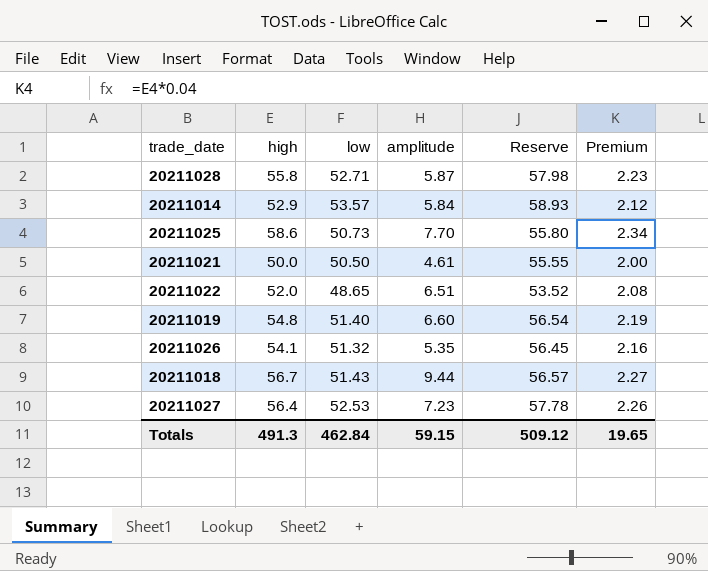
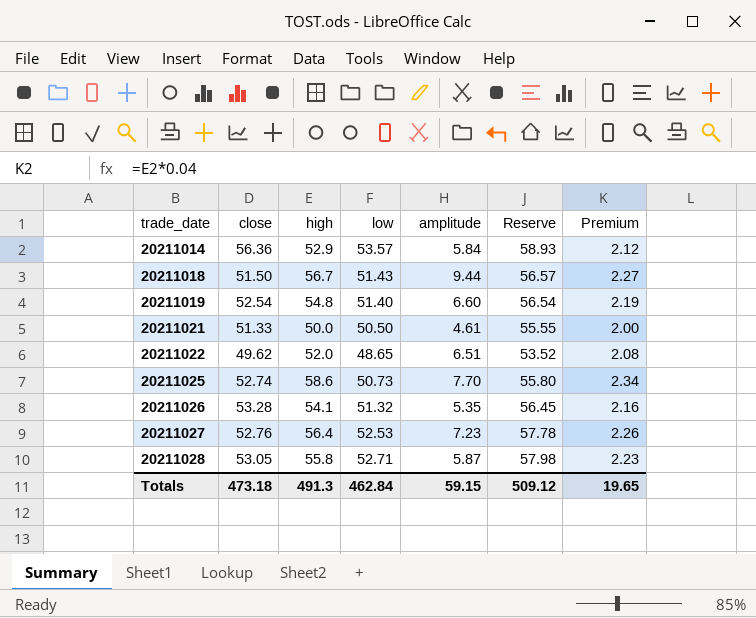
row order: none -> trade_date ascending
column close | position: none -> 2

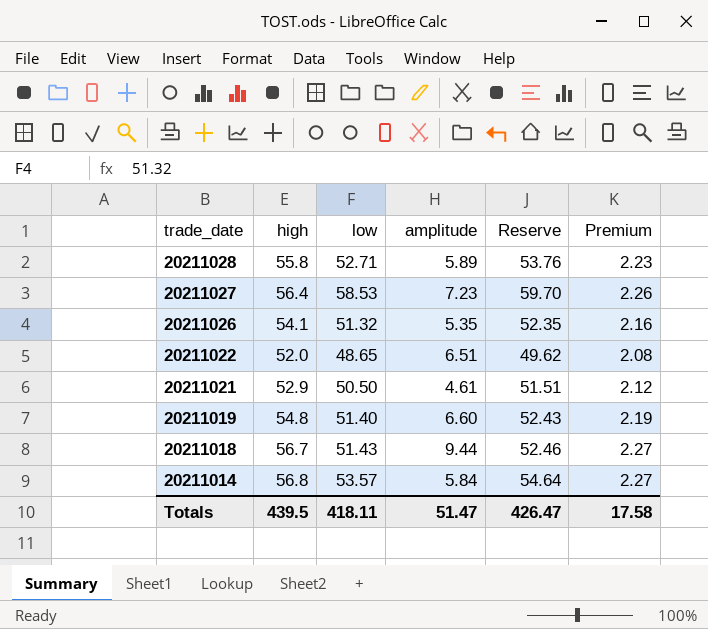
row order: trade_date ascending -> trade_date descending
column close | position: 2 -> none
column Reserve | formula: [low] * 1.1 -> [low] * 1.02
row 20211025: 52.74 | 58.6 | 50.73 | 7.70 | 55.80 | 2.34 -> none
20211028 | amplitude: 5.87 -> 5.89
20211027 | low: 52.53 -> 58.53
20211021 | high: 50.0 -> 52.9
20211021 | Premium: 2.00 -> 2.12
20211014 | high: 52.9 -> 56.8
20211014 | Premium: 2.12 -> 2.27
Totals | high: 491.3 -> 439.5
Totals | low: 462.84 -> 418.11
Totals | amplitude: 59.15 -> 51.47
Totals | Reserve: 509.12 -> 426.47
Totals | Premium: 19.65 -> 17.58

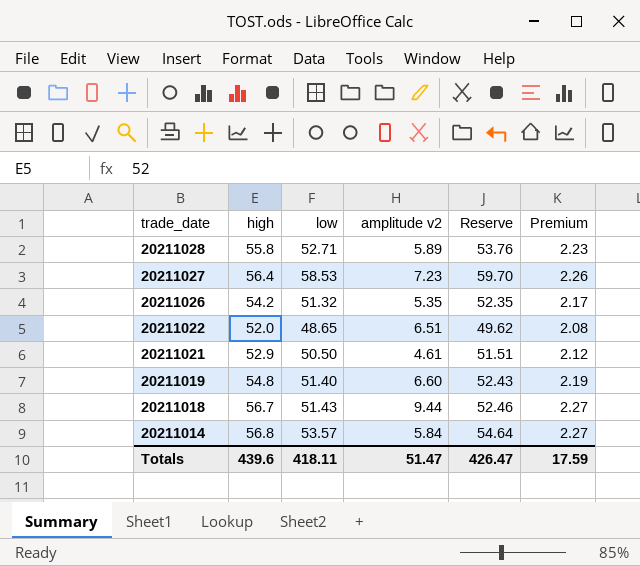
column name: amplitude -> amplitude v2
20211026 | high: 54.1 -> 54.2
20211026 | Premium: 2.16 -> 2.17
Totals | high: 439.5 -> 439.6
Totals | Premium: 17.58 -> 17.59

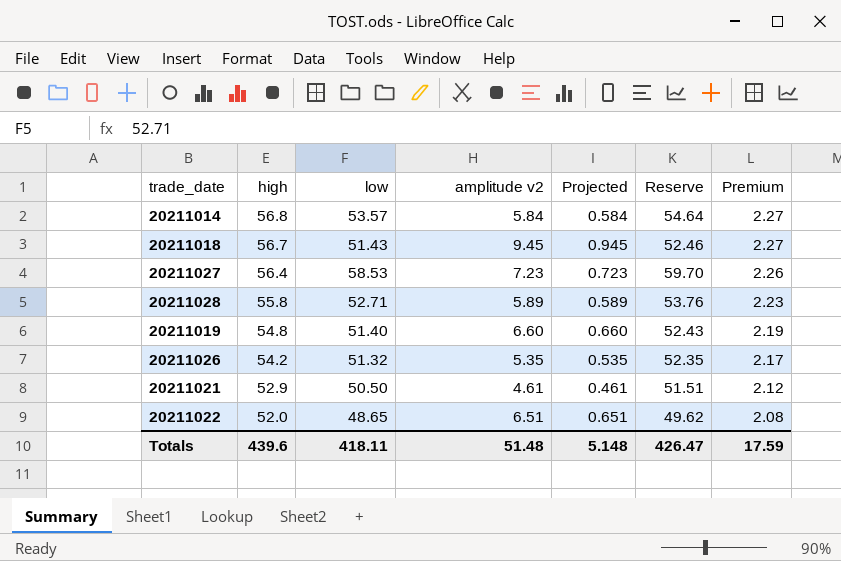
row order: trade_date descending -> high descending
column Projected | formula: none -> [amplitude v2] * 0.1
20211018 | amplitude v2: 9.44 -> 9.45
Totals | amplitude v2: 51.47 -> 51.48

